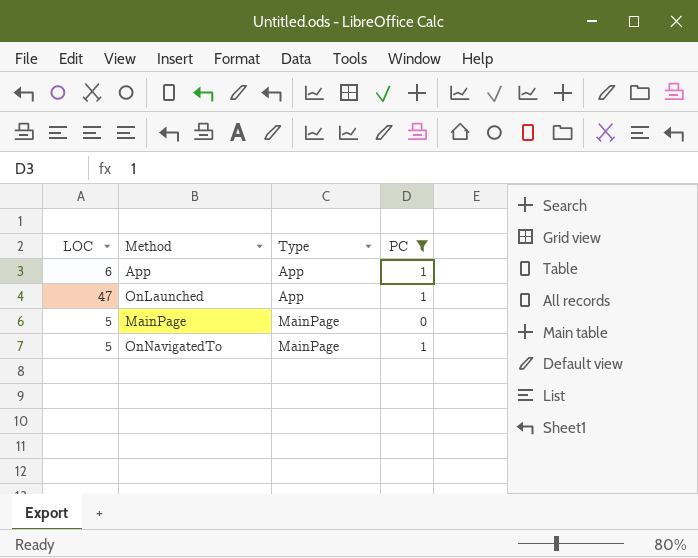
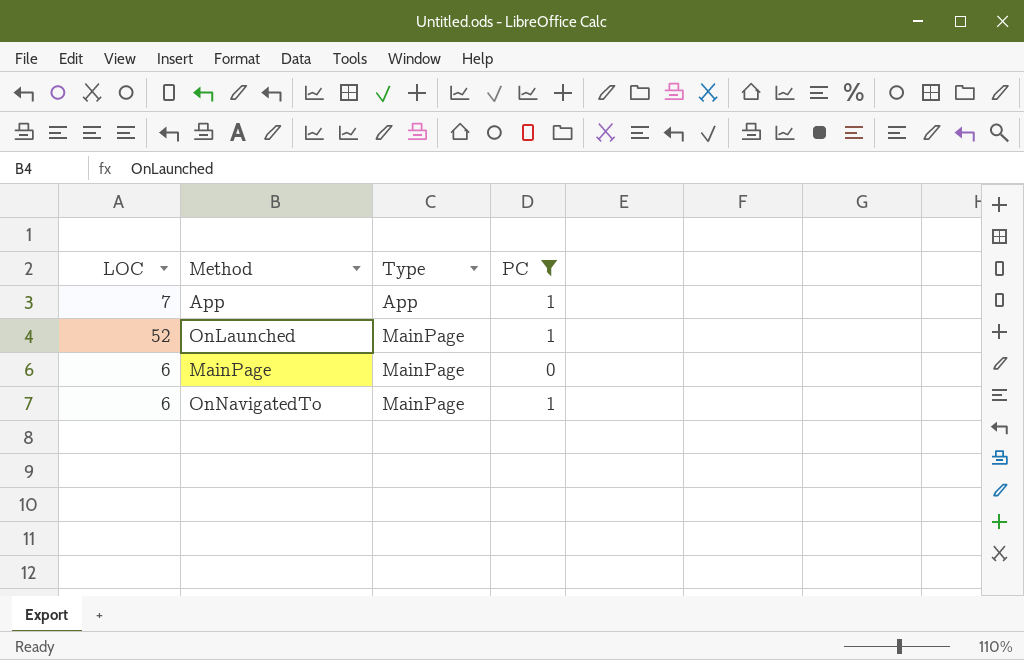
App | LOC: 6 -> 7
OnLaunched | LOC: 47 -> 52
OnLaunched | Type: App -> MainPage
MainPage | LOC: 5 -> 6
OnNavigatedTo | LOC: 5 -> 6

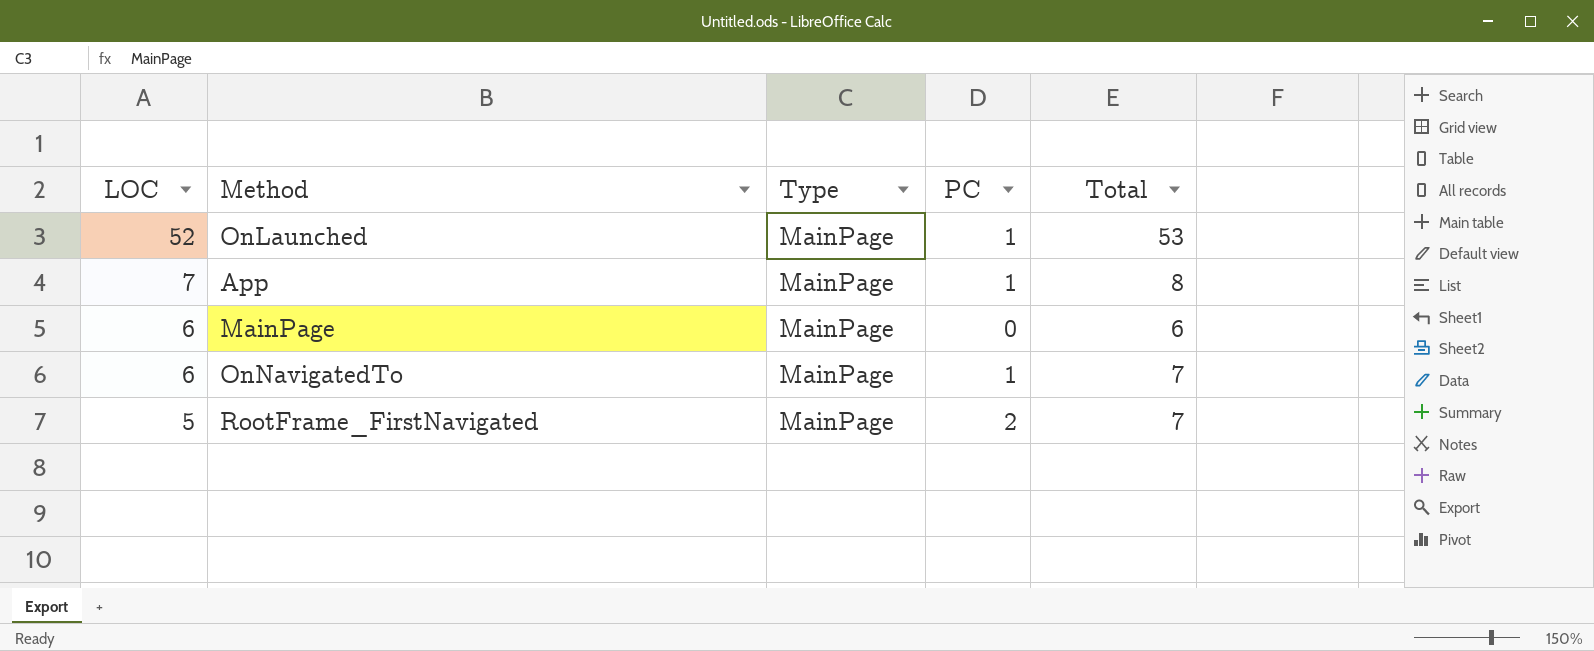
filter: PC != 2 -> none
row order: Type ascending -> LOC descending
column Total | formula: none -> [LOC] + [PC]
App | Type: App -> MainPage

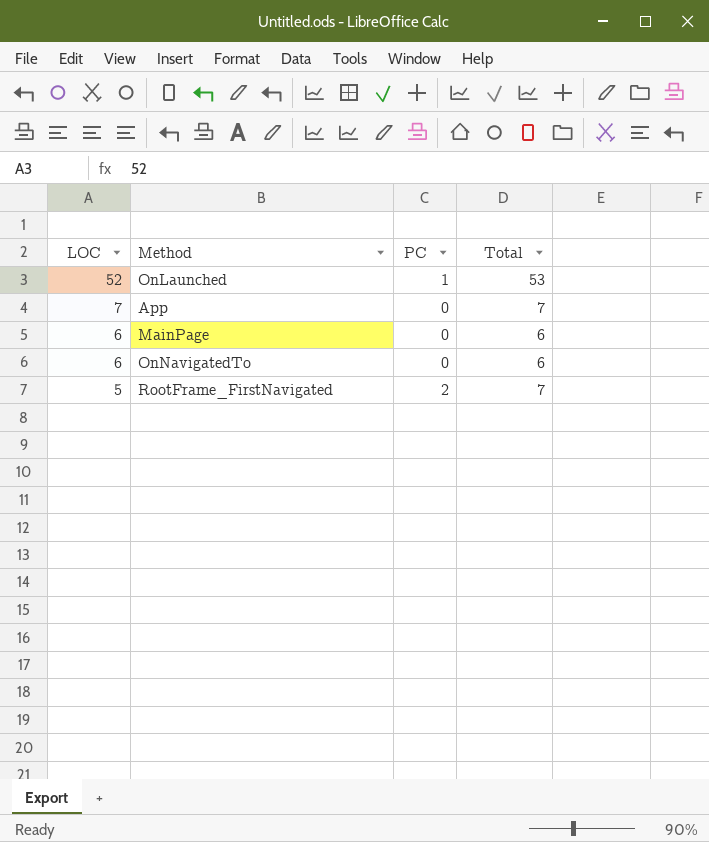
column Type | position: 3 -> none
App | PC: 1 -> 0
App | Total: 8 -> 7
OnNavigatedTo | PC: 1 -> 0
OnNavigatedTo | Total: 7 -> 6

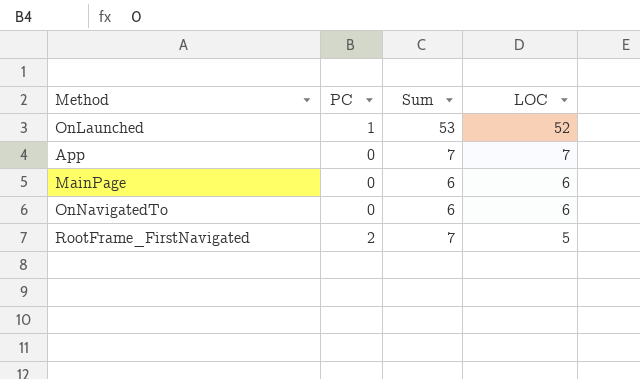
column name: Total -> Sum
column LOC | position: 1 -> 4

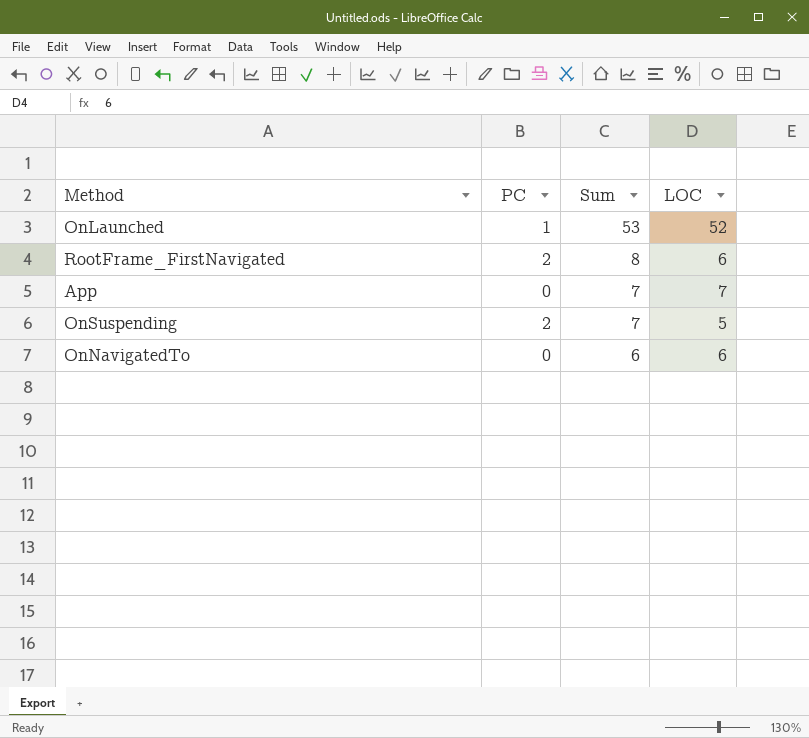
row order: LOC descending -> Sum descending
row MainPage: 0 | 6 | 6 -> none
RootFrame_FirstNavigated | Sum: 7 -> 8
RootFrame_FirstNavigated | LOC: 5 -> 6
row OnSuspending: none -> 2 | 7 | 5

